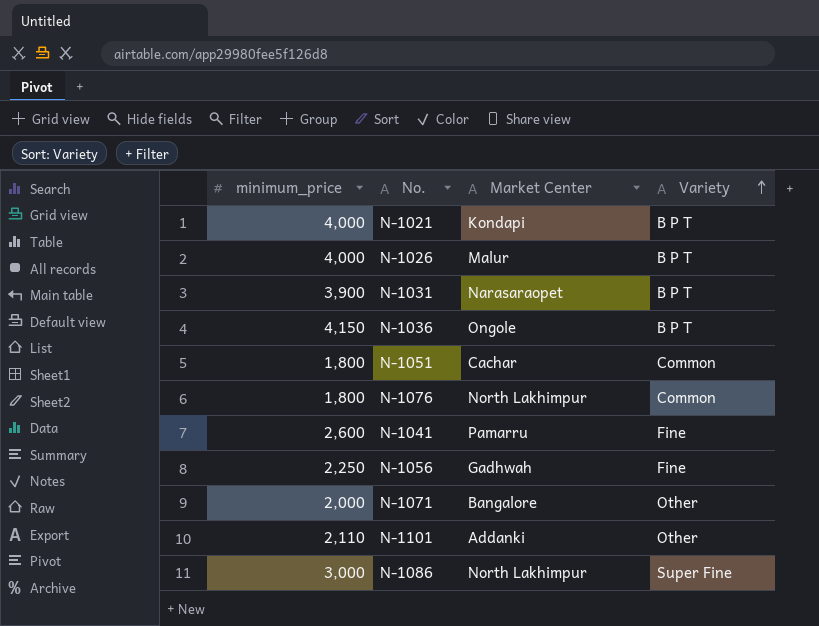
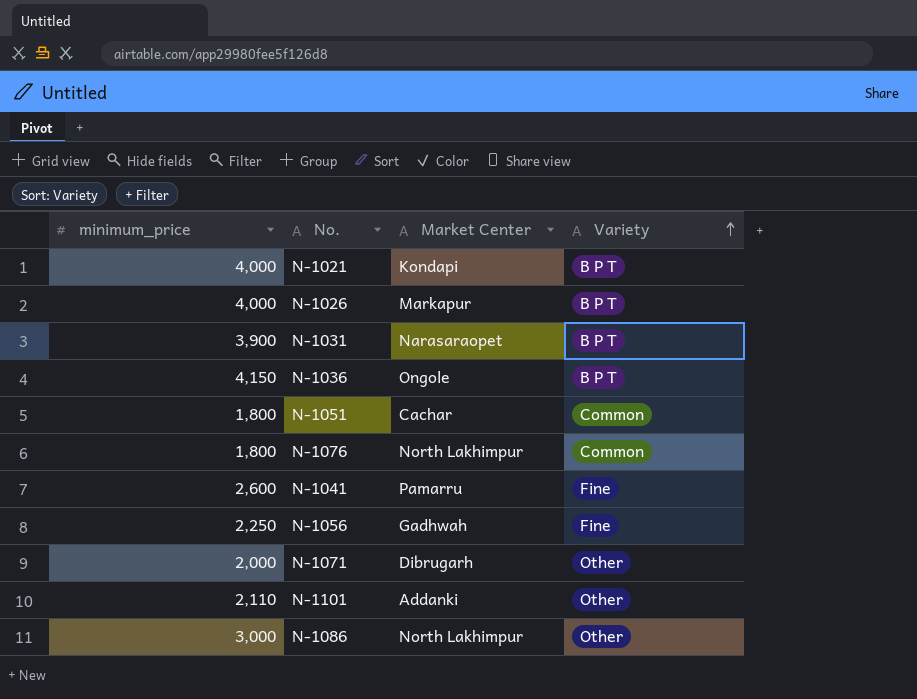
N-1026 | Market Center: Malur -> Markapur
N-1071 | Market Center: Bangalore -> Dibrugarh
N-1086 | Variety: Super Fine -> Other

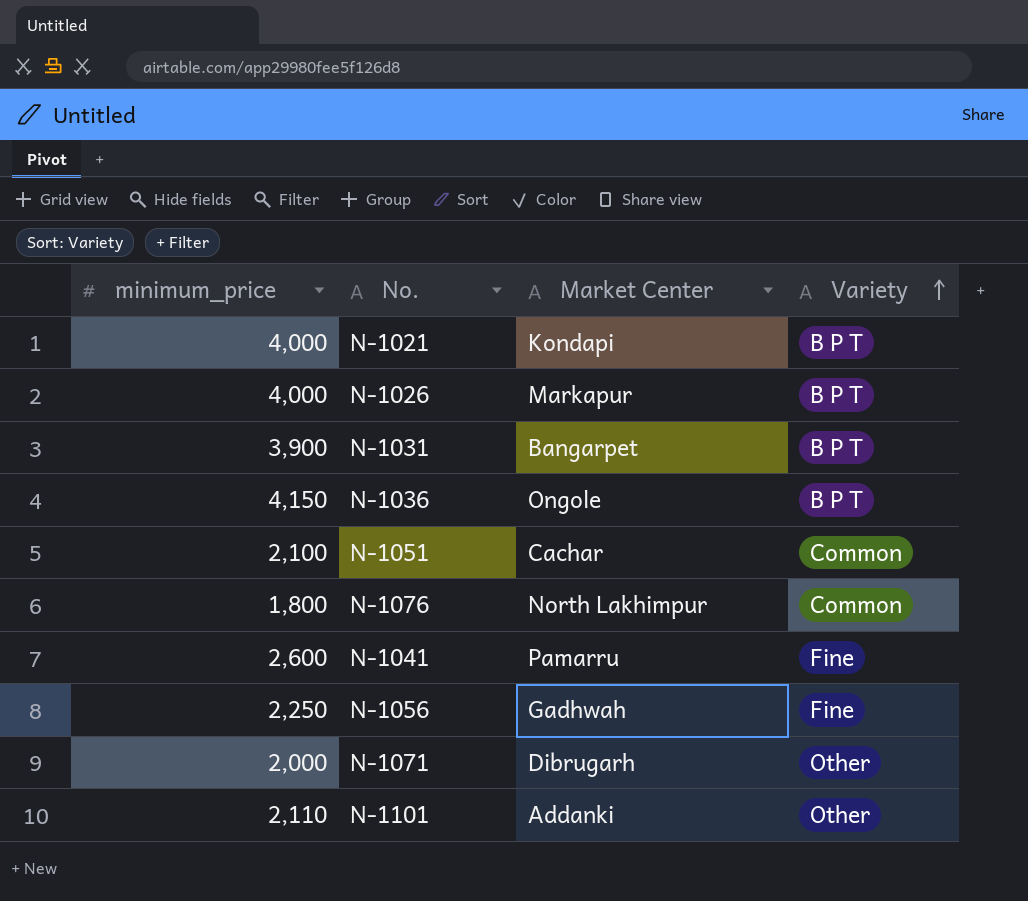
row N-1086: 3,000 | North Lakhimpur | Other -> none
N-1031 | Market Center: Narasaraopet -> Bangarpet
N-1051 | minimum_price: 1,800 -> 2,100

